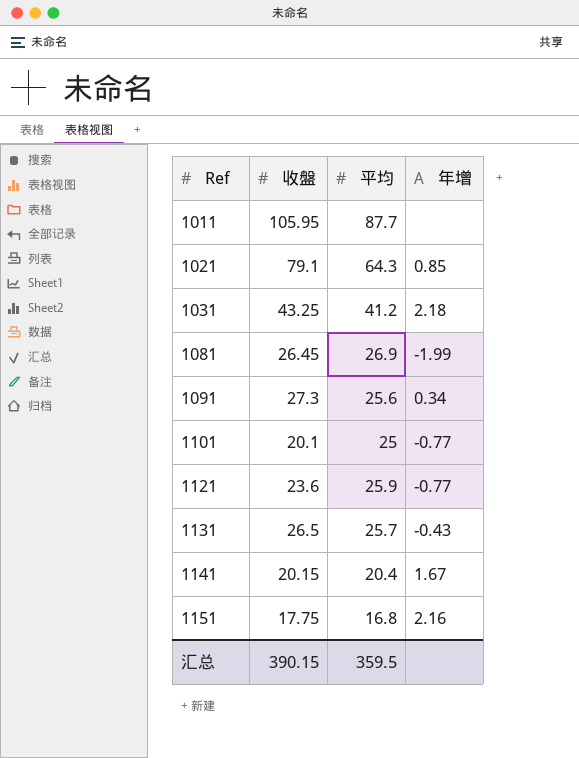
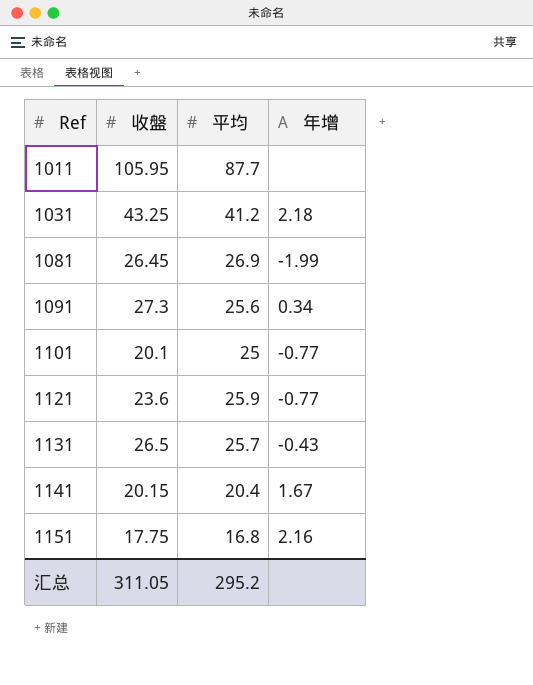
row 1021: 79.1 | 64.3 | 0.85 -> none
汇总 | 收盤: 390.15 -> 311.05
汇总 | 平均: 359.5 -> 295.2

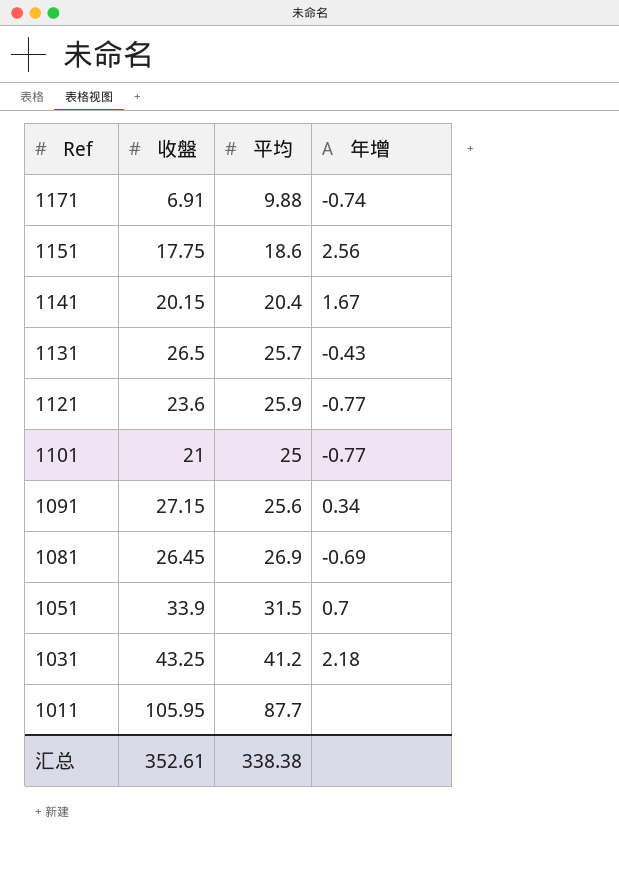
row order: Ref ascending -> Ref descending
row 1171: none -> 6.91 | 9.88 | -0.74
1151 | 平均: 16.8 -> 18.6
1151 | 年增: 2.16 -> 2.56
1101 | 收盤: 20.1 -> 21
1091 | 收盤: 27.3 -> 27.15
1081 | 年增: -1.99 -> -0.69
row 1051: none -> 33.9 | 31.5 | 0.7
汇总 | 收盤: 311.05 -> 352.61
汇总 | 平均: 295.2 -> 338.38

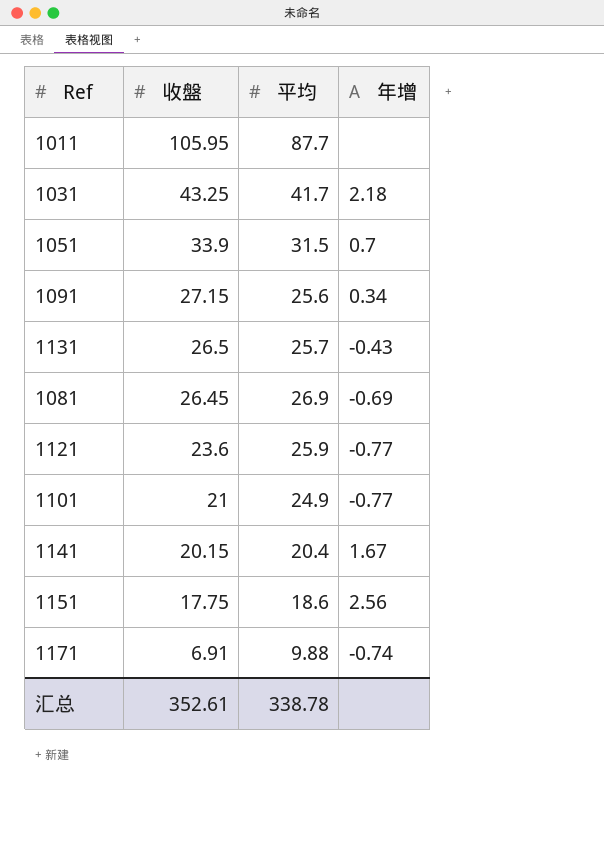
row order: Ref descending -> 收盤 descending
1031 | 平均: 41.2 -> 41.7
1101 | 平均: 25 -> 24.9
汇总 | 平均: 338.38 -> 338.78

